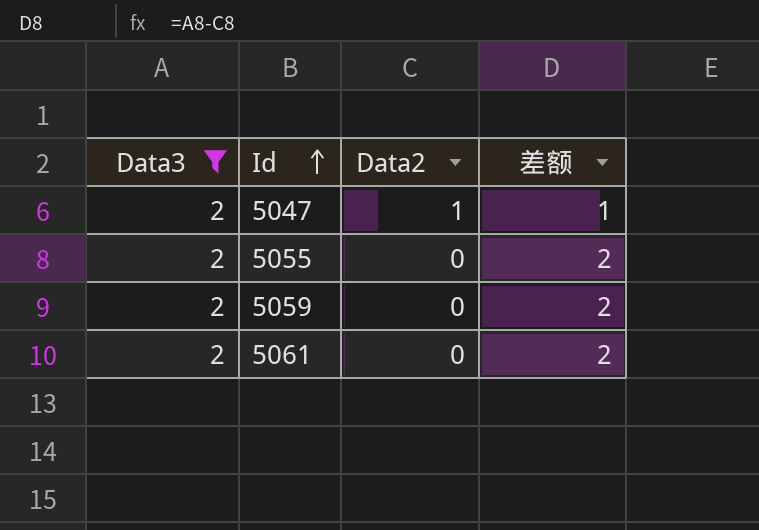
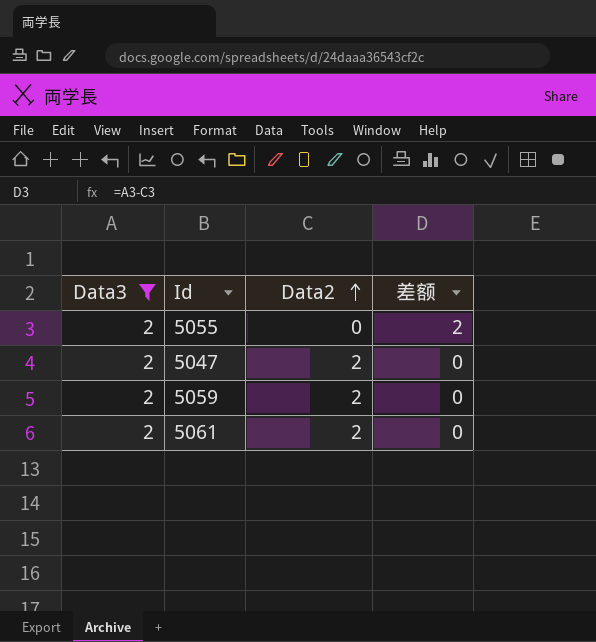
row order: Id ascending -> Data2 ascending
5047 | Data2: 1 -> 2
5047 | 差额: 1 -> 0
5059 | Data2: 0 -> 2
5059 | 差额: 2 -> 0
5061 | Data2: 0 -> 2
5061 | 差额: 2 -> 0

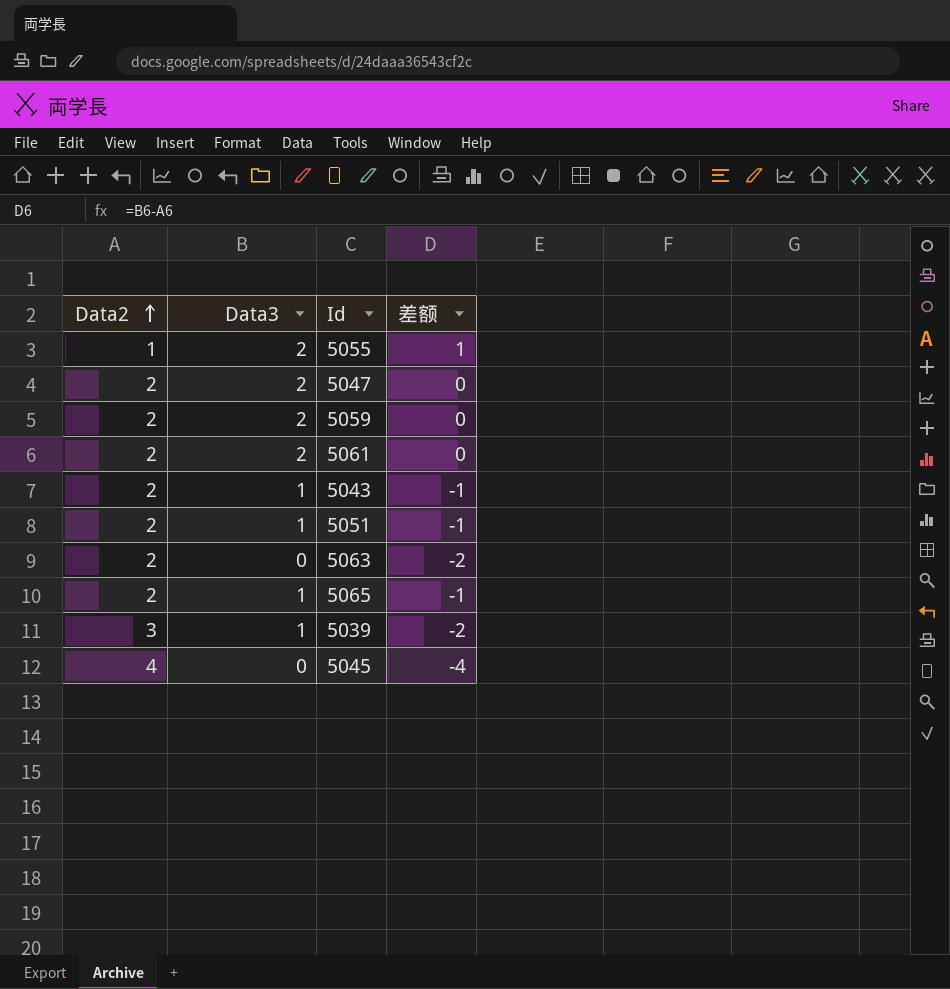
filter: Data3 = 2 -> none
column Data2 | position: 3 -> 1
5055 | Data2: 0 -> 1
5055 | 差额: 2 -> 1

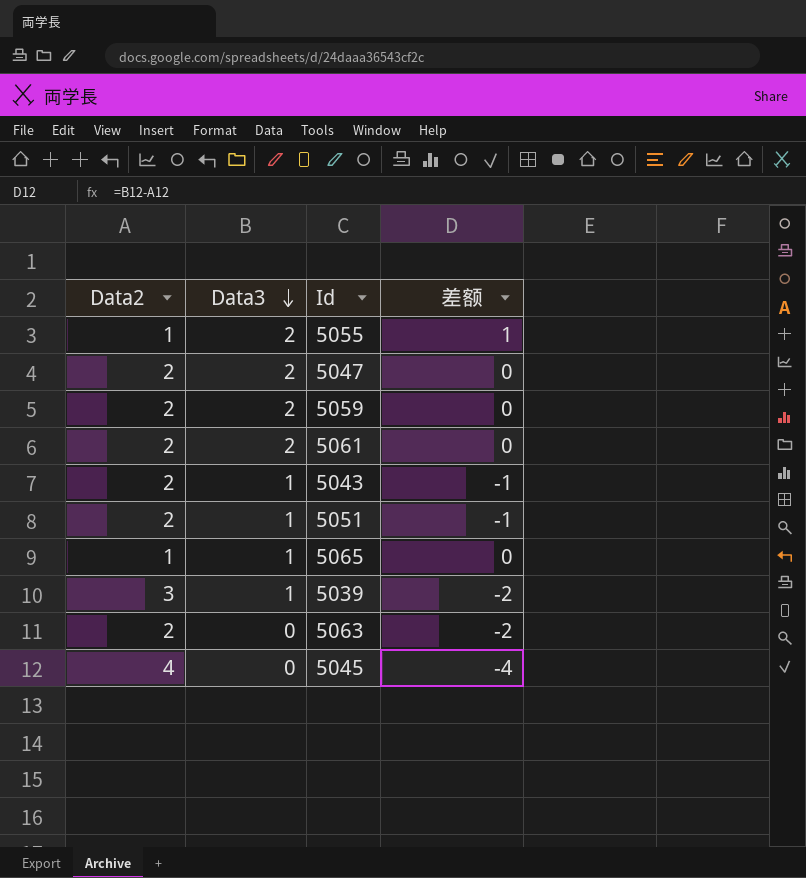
row order: Data2 ascending -> Data3 descending
5065 | Data2: 2 -> 1
5065 | 差额: -1 -> 0

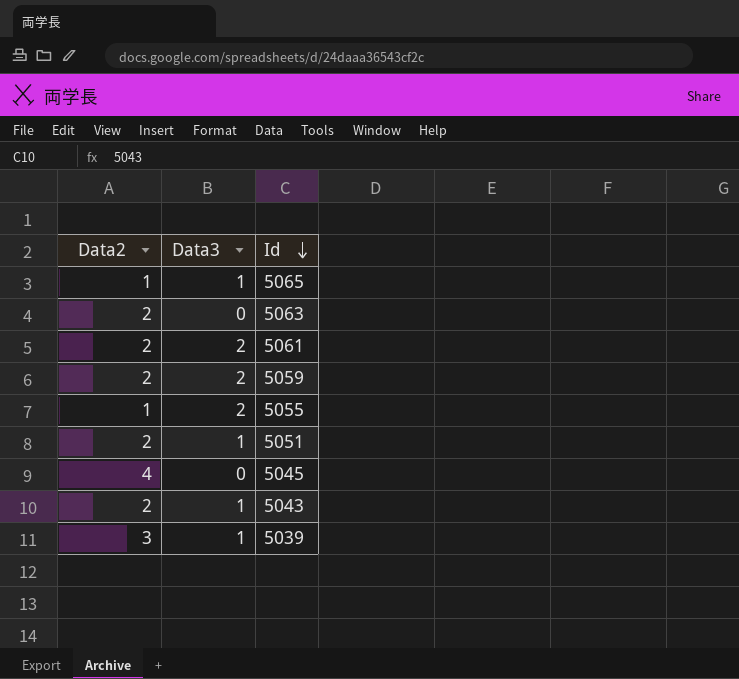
row order: Data3 descending -> Id descending
column 差额 | formula: [Data3] - [Data2] -> none
row 5047: 2 | 2 | 0 -> none

